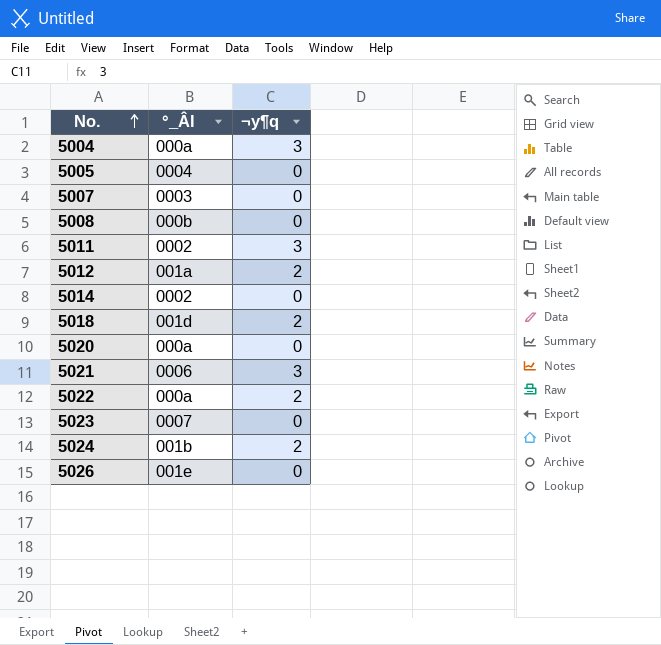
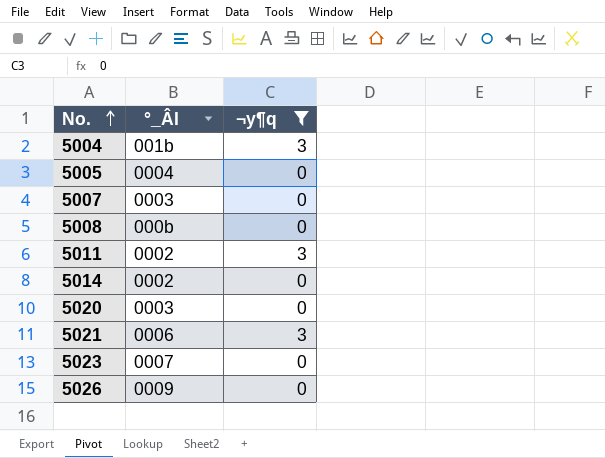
filter: none -> ¬y¶q != 2
5004 | °_ÂI: 000a -> 001b
5020 | °_ÂI: 000a -> 0003
5026 | °_ÂI: 001e -> 0009

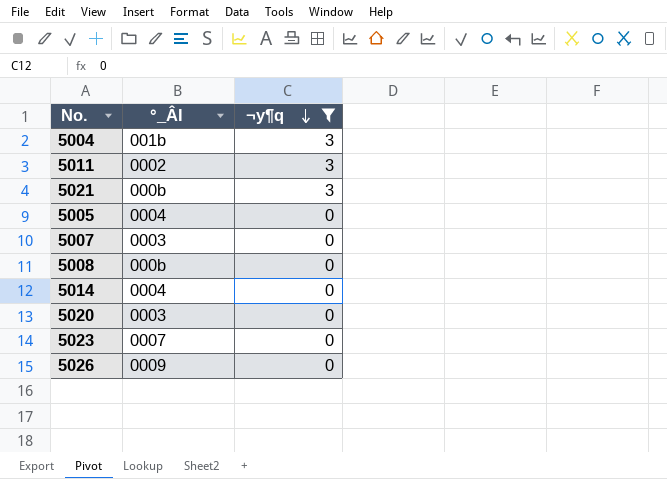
row order: No. ascending -> ¬y¶q descending
5021 | °_ÂI: 0006 -> 000b
5014 | °_ÂI: 0002 -> 0004

